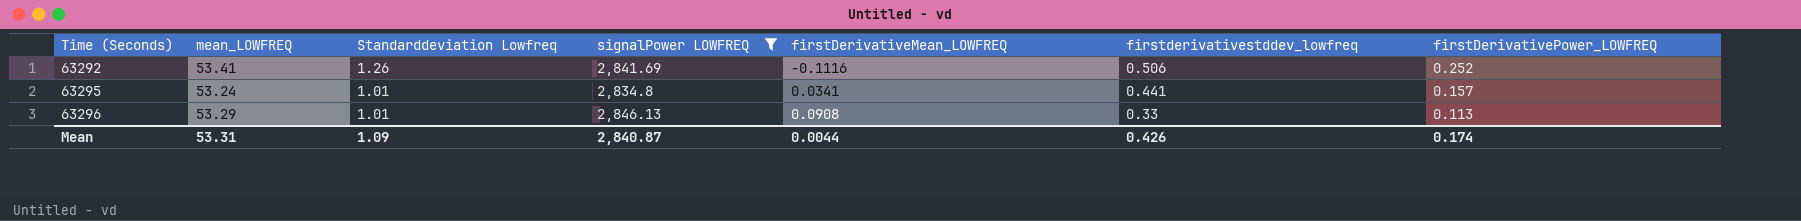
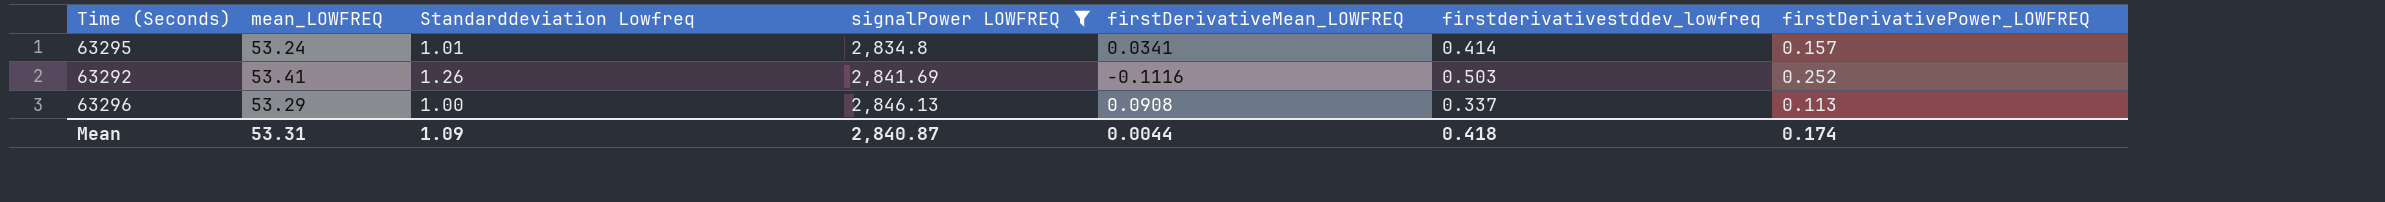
row order: Time (Seconds) ascending -> signalPower LOWFREQ ascending
63295 | firstderivativestddev_lowfreq: 0.441 -> 0.414
63292 | firstderivativestddev_lowfreq: 0.506 -> 0.503
63296 | Standarddeviation Lowfreq: 1.01 -> 1.00
63296 | firstderivativestddev_lowfreq: 0.33 -> 0.337
Mean | firstderivativestddev_lowfreq: 0.426 -> 0.418

